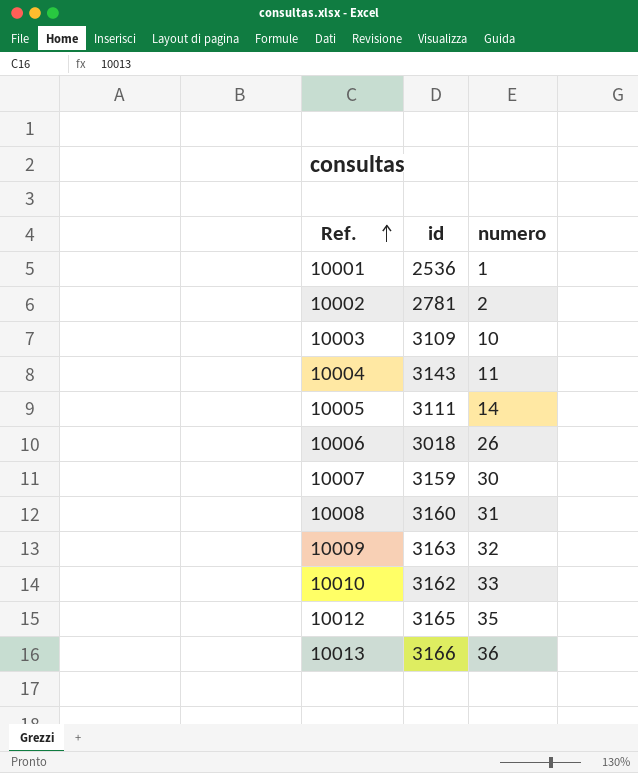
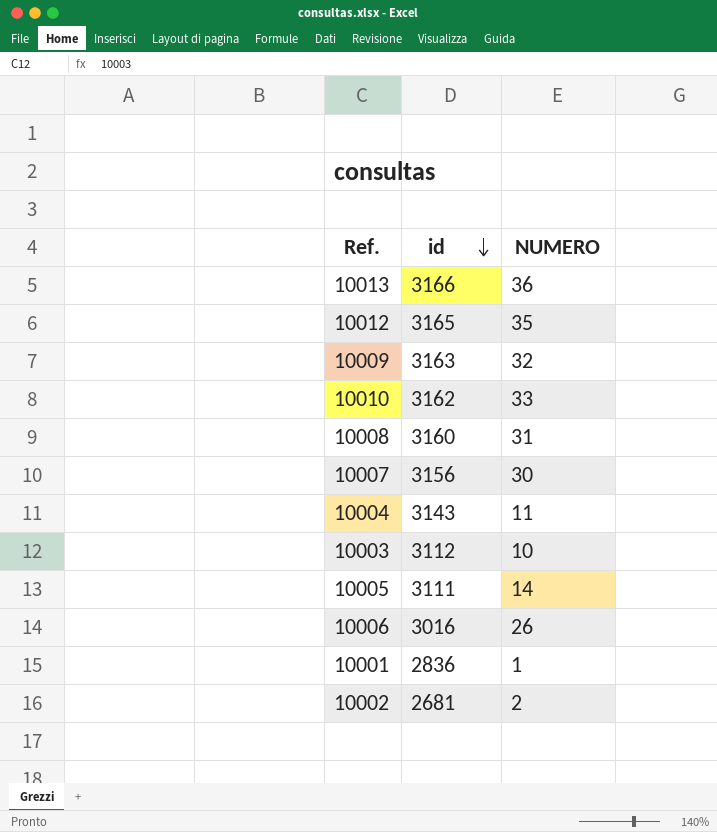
row order: Ref. ascending -> id descending
column name: numero -> NUMERO
10007 | id: 3159 -> 3156
10003 | id: 3109 -> 3112
10006 | id: 3018 -> 3016
10001 | id: 2536 -> 2836
10002 | id: 2781 -> 2681

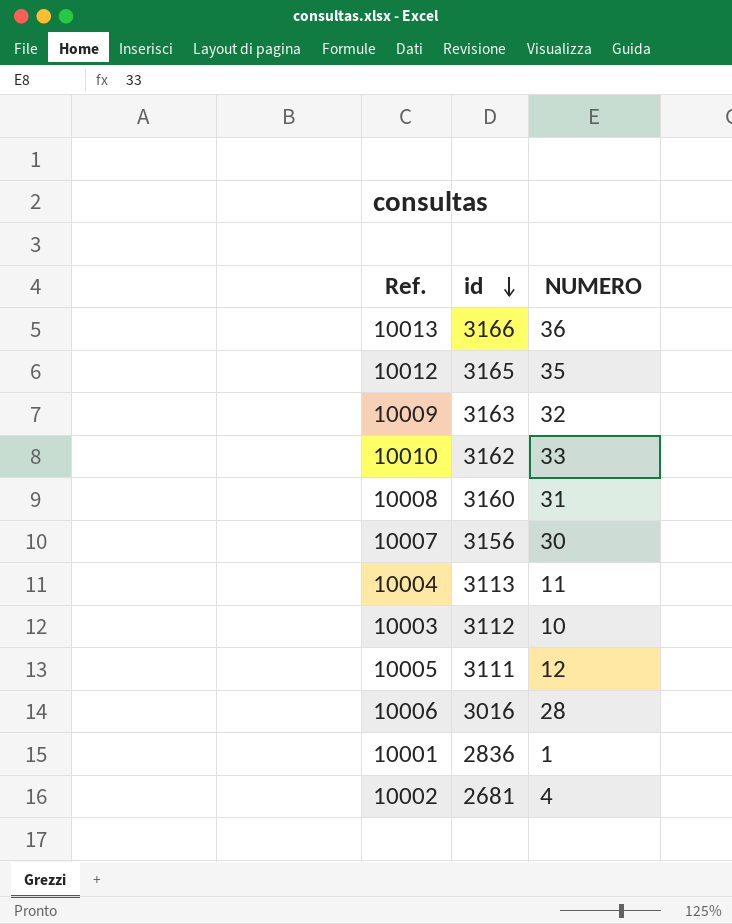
10004 | id: 3143 -> 3113
10005 | NUMERO: 14 -> 12
10006 | NUMERO: 26 -> 28
10002 | NUMERO: 2 -> 4

